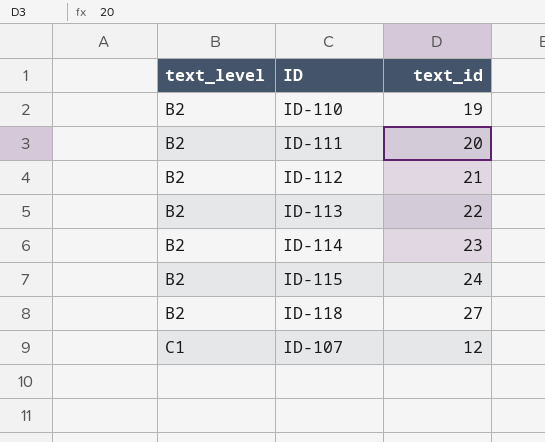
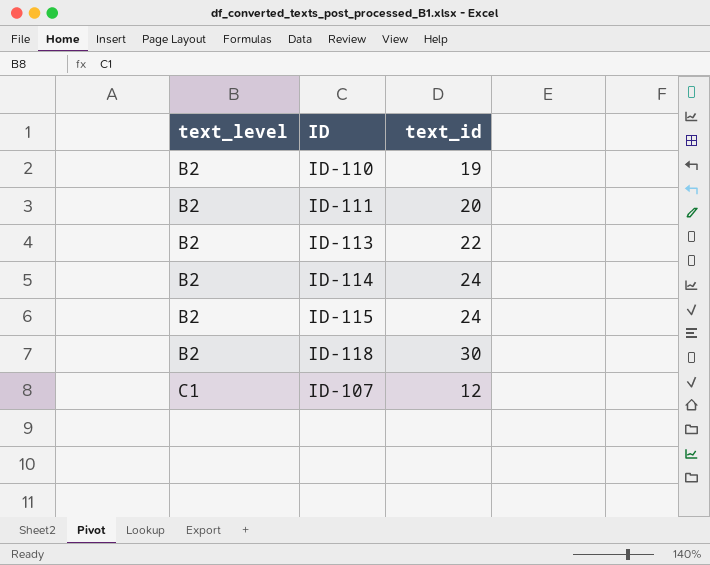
row ID-112: B2 | 21 -> none
ID-114 | text_id: 23 -> 24
ID-118 | text_id: 27 -> 30

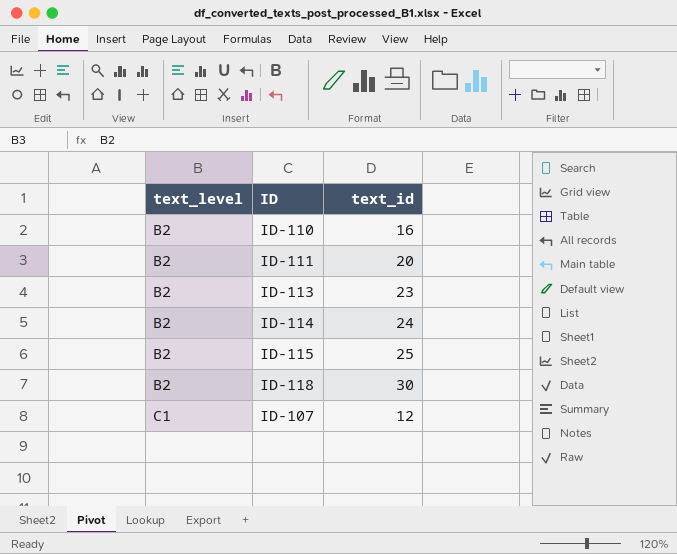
ID-110 | text_id: 19 -> 16
ID-113 | text_id: 22 -> 23
ID-115 | text_id: 24 -> 25

